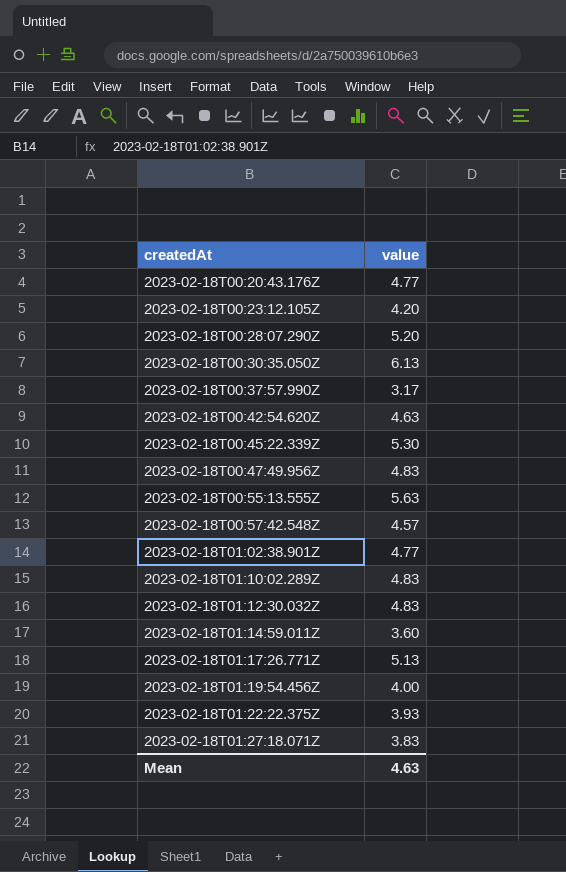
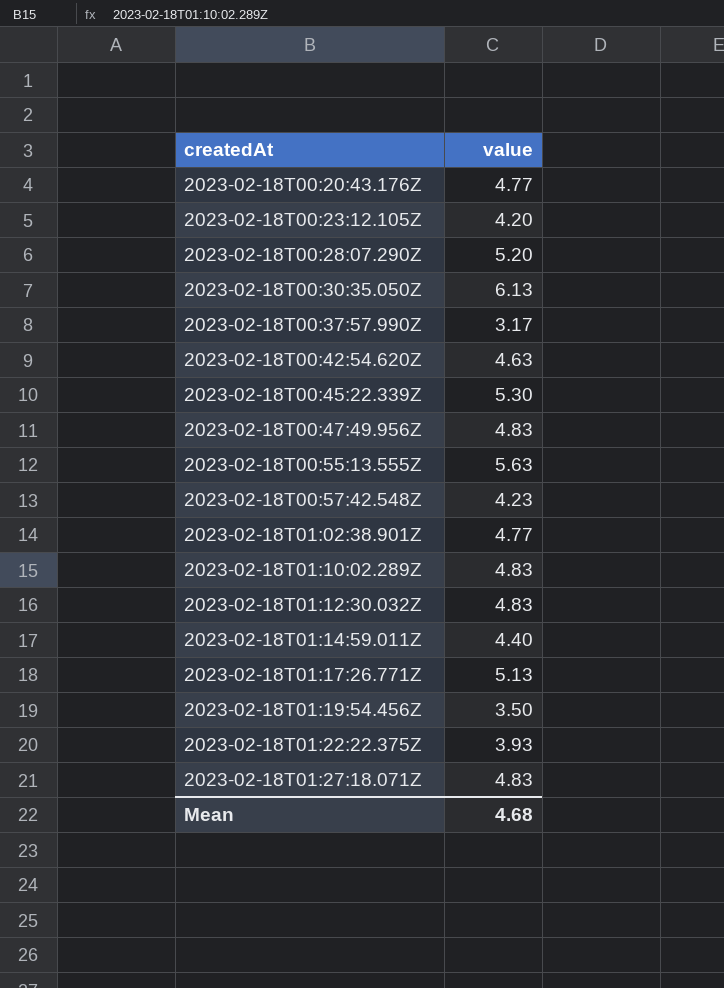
2023-02-18T00:57:42.548Z | value: 4.57 -> 4.23
2023-02-18T01:14:59.011Z | value: 3.60 -> 4.40
2023-02-18T01:19:54.456Z | value: 4.00 -> 3.50
2023-02-18T01:27:18.071Z | value: 3.83 -> 4.83
Mean | value: 4.63 -> 4.68

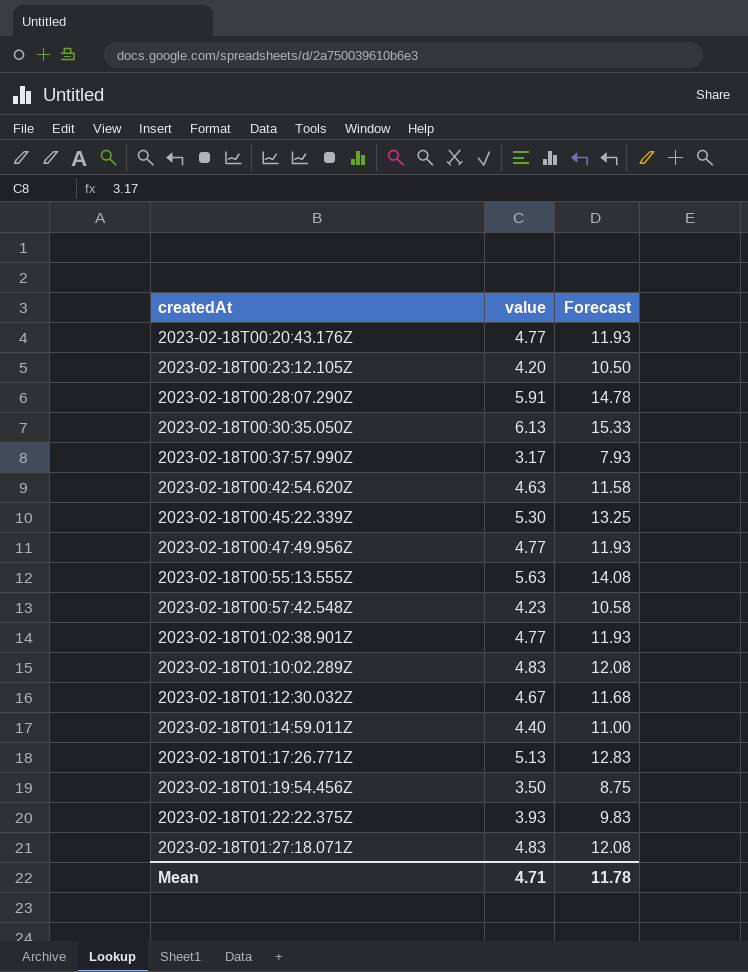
column Forecast | formula: none -> [value] * 2.5
2023-02-18T00:28:07.290Z | value: 5.20 -> 5.91
2023-02-18T00:47:49.956Z | value: 4.83 -> 4.77
2023-02-18T01:12:30.032Z | value: 4.83 -> 4.67
Mean | value: 4.68 -> 4.71

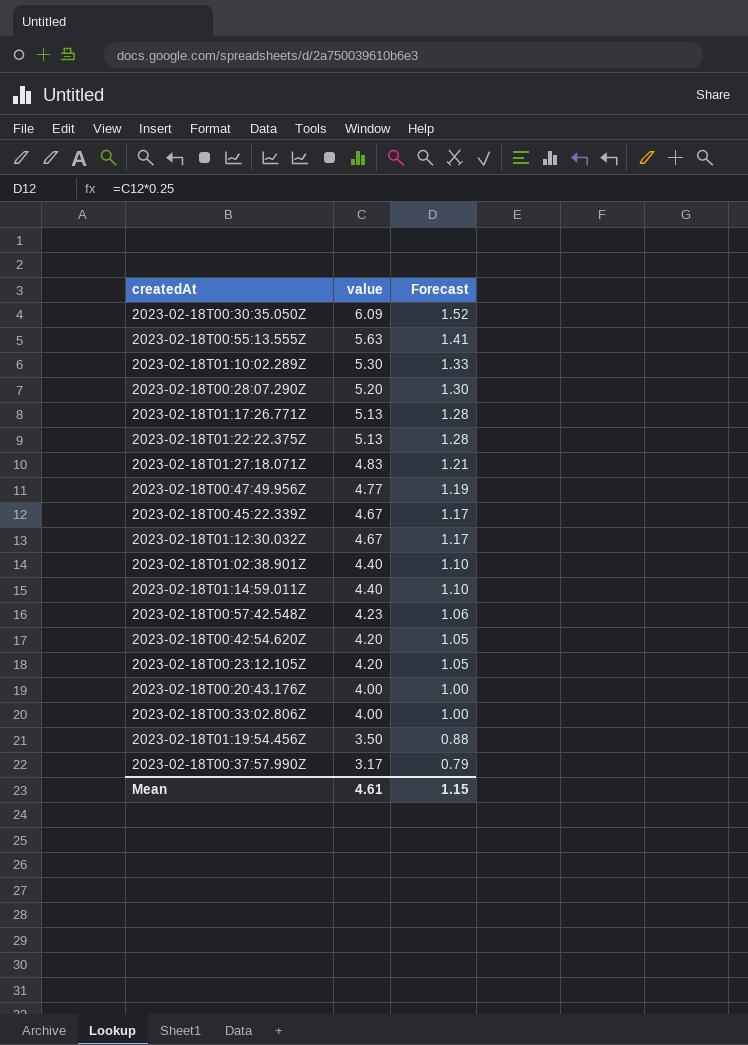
row order: createdAt ascending -> value descending
column Forecast | formula: [value] * 2.5 -> [value] * 0.25
2023-02-18T00:30:35.050Z | value: 6.13 -> 6.09
2023-02-18T01:10:02.289Z | value: 4.83 -> 5.30
2023-02-18T00:28:07.290Z | value: 5.91 -> 5.20
2023-02-18T01:22:22.375Z | value: 3.93 -> 5.13
2023-02-18T00:45:22.339Z | value: 5.30 -> 4.67
2023-02-18T01:02:38.901Z | value: 4.77 -> 4.40
2023-02-18T00:42:54.620Z | value: 4.63 -> 4.20
2023-02-18T00:20:43.176Z | value: 4.77 -> 4.00
row 2023-02-18T00:33:02.806Z: none -> 4.00 | 1.00
Mean | value: 4.71 -> 4.61
Mean | Forecast: 11.78 -> 1.15

